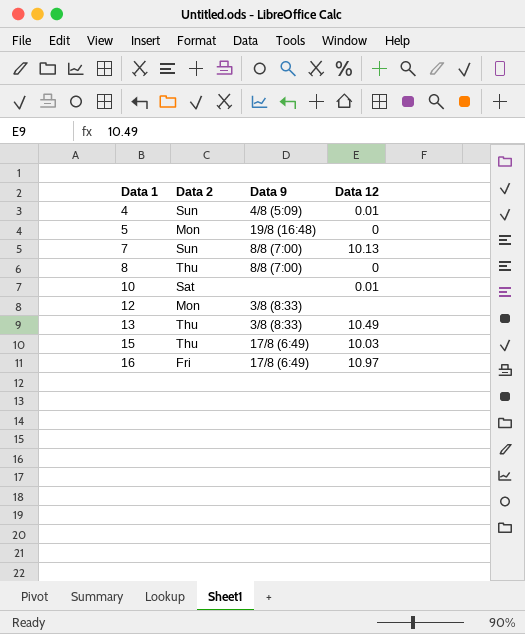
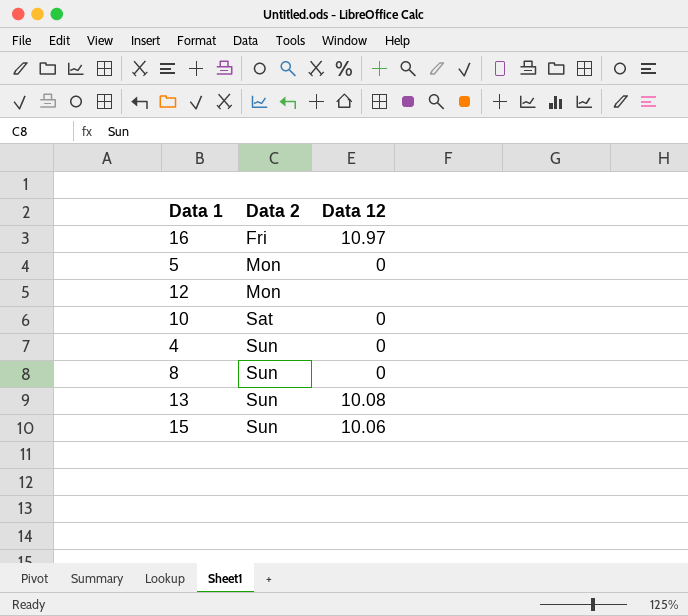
row order: Data 1 ascending -> Data 2 ascending
column Data 9 | position: 3 -> none
row 7: Sun | 8/8 (7:00) | 10.13 -> none
10 | Data 12: 0.01 -> 0
4 | Data 12: 0.01 -> 0
8 | Data 2: Thu -> Sun
13 | Data 2: Thu -> Sun
13 | Data 12: 10.49 -> 10.08
15 | Data 2: Thu -> Sun
15 | Data 12: 10.03 -> 10.06

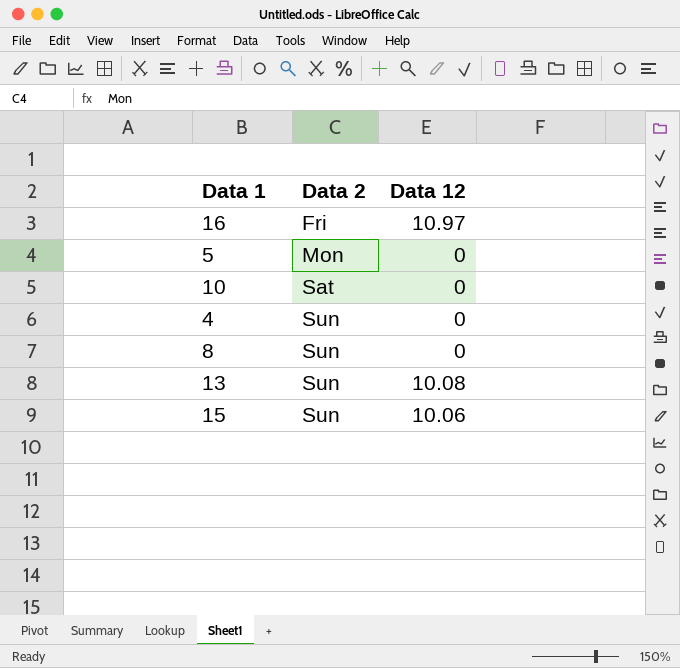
row 12: Mon | none -> none

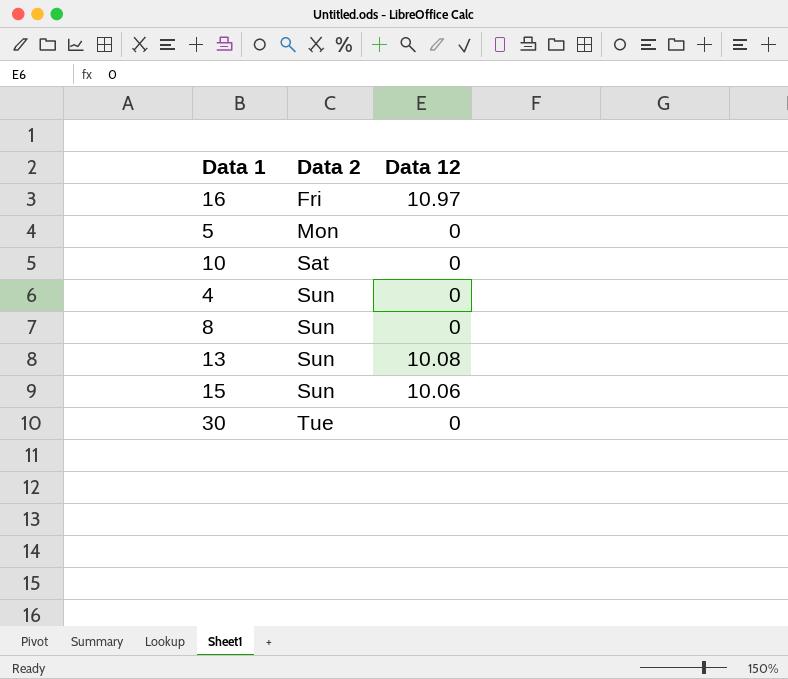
row 30: none -> Tue | 0

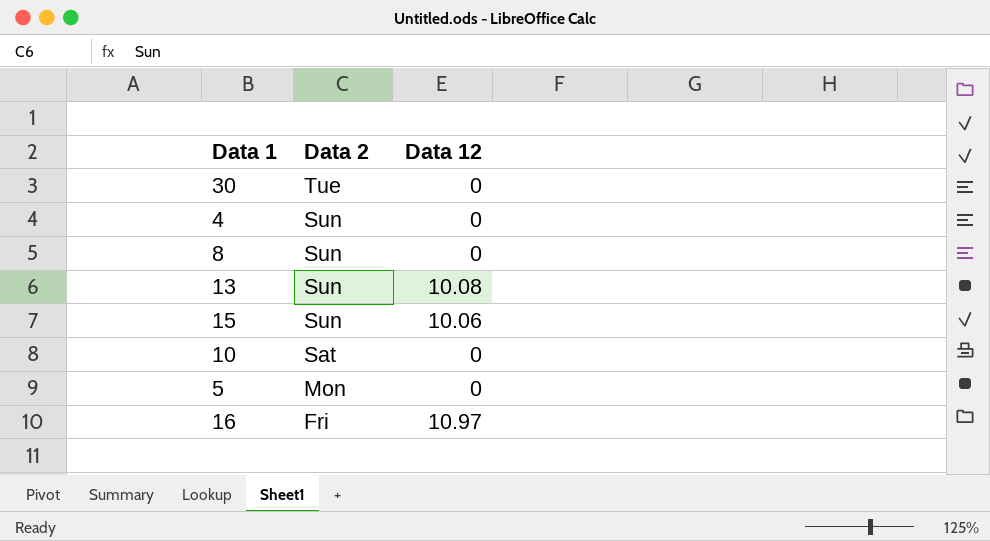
row order: Data 2 ascending -> Data 2 descending

